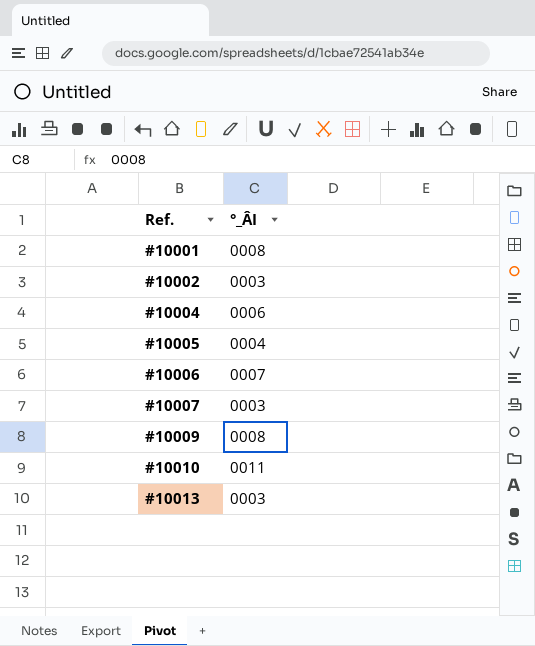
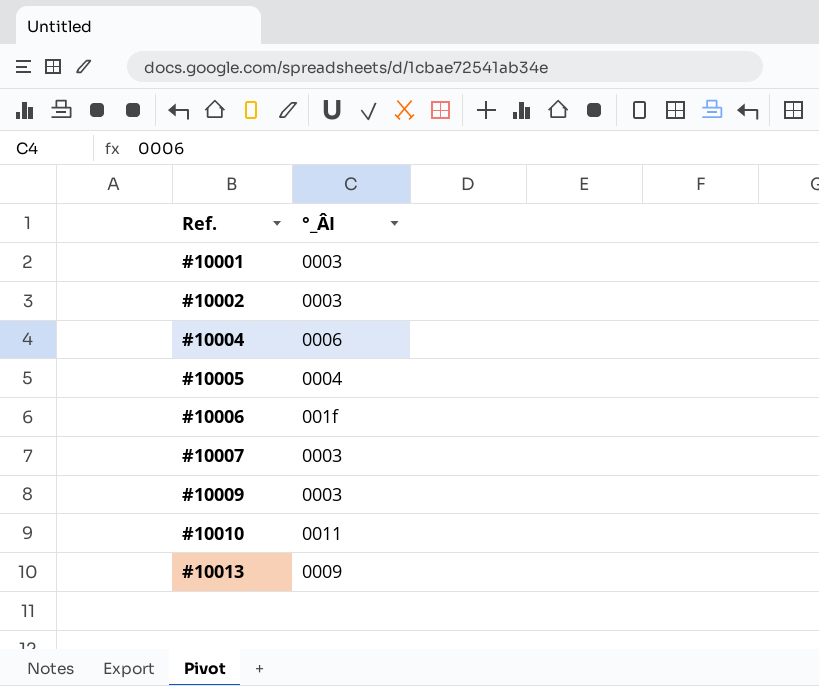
#10001 | °_ÂI: 0008 -> 0003
#10006 | °_ÂI: 0007 -> 001f
#10009 | °_ÂI: 0008 -> 0003
#10013 | °_ÂI: 0003 -> 0009

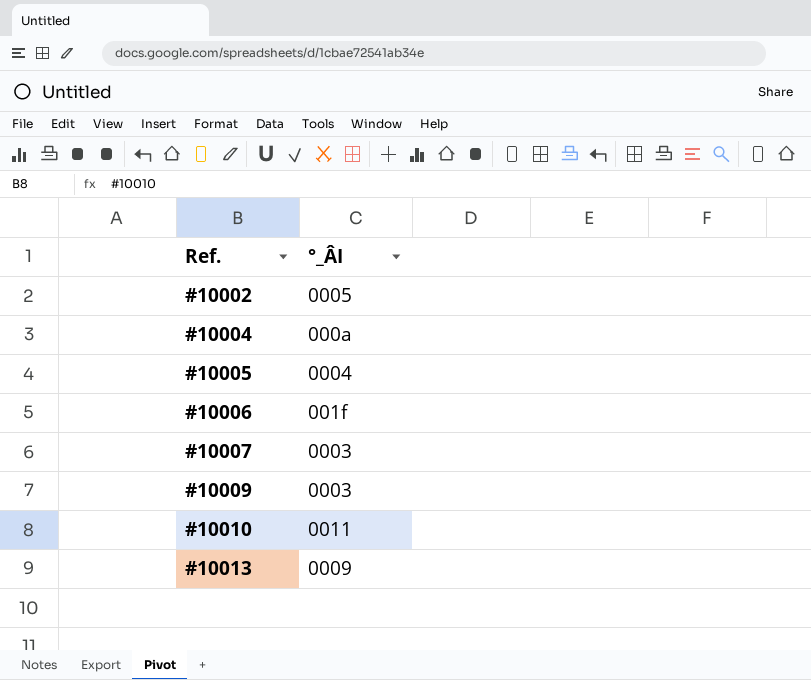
row #10001: 0003 -> none
#10002 | °_ÂI: 0003 -> 0005
#10004 | °_ÂI: 0006 -> 000a

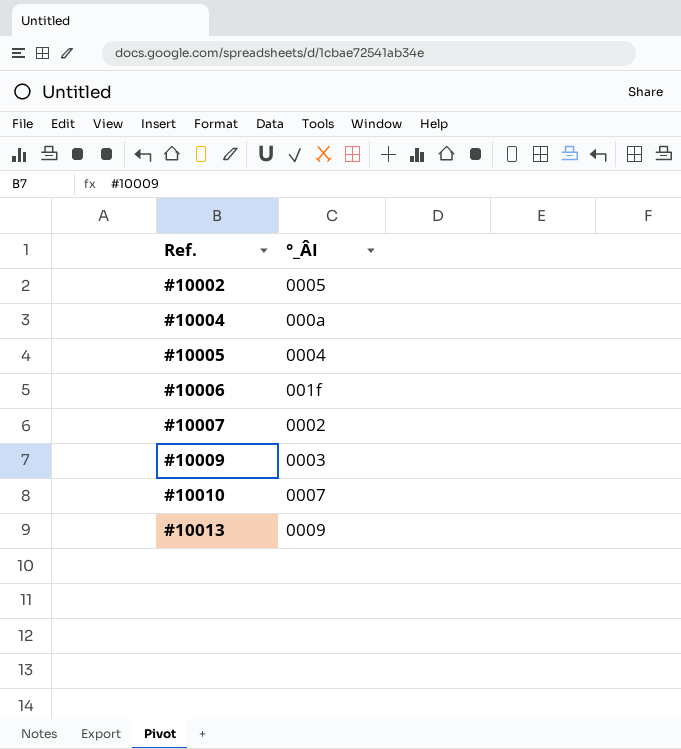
#10007 | °_ÂI: 0003 -> 0002
#10010 | °_ÂI: 0011 -> 0007

